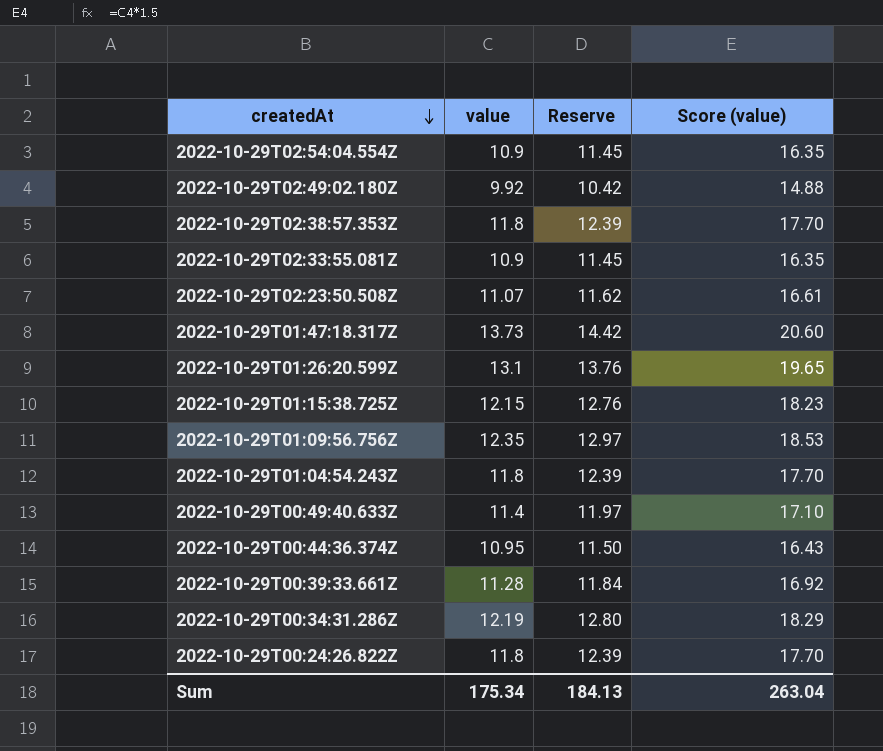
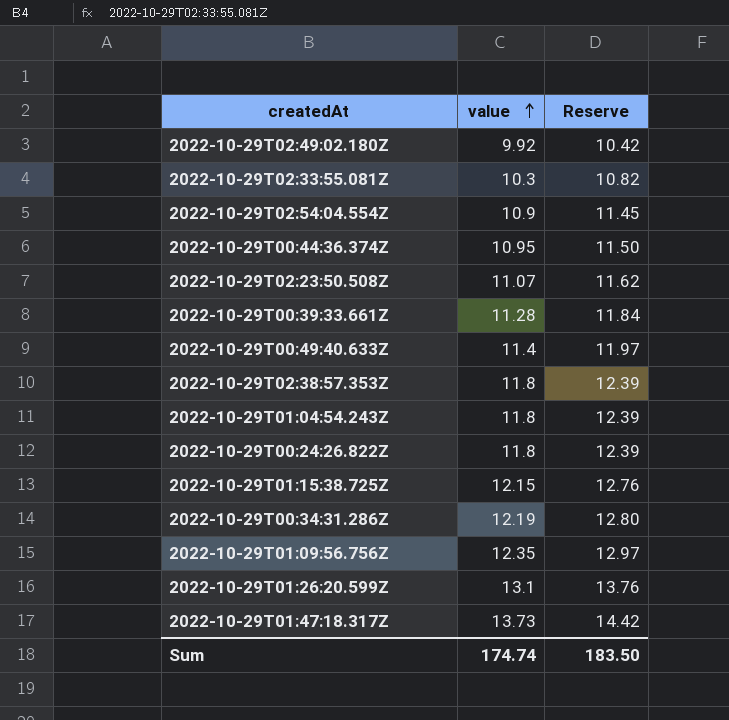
row order: createdAt descending -> value ascending
column Score (value) | formula: [value] * 1.5 -> none
2022-10-29T02:33:55.081Z | value: 10.9 -> 10.3
2022-10-29T02:33:55.081Z | Reserve: 11.45 -> 10.82
Sum | value: 175.34 -> 174.74
Sum | Reserve: 184.13 -> 183.50

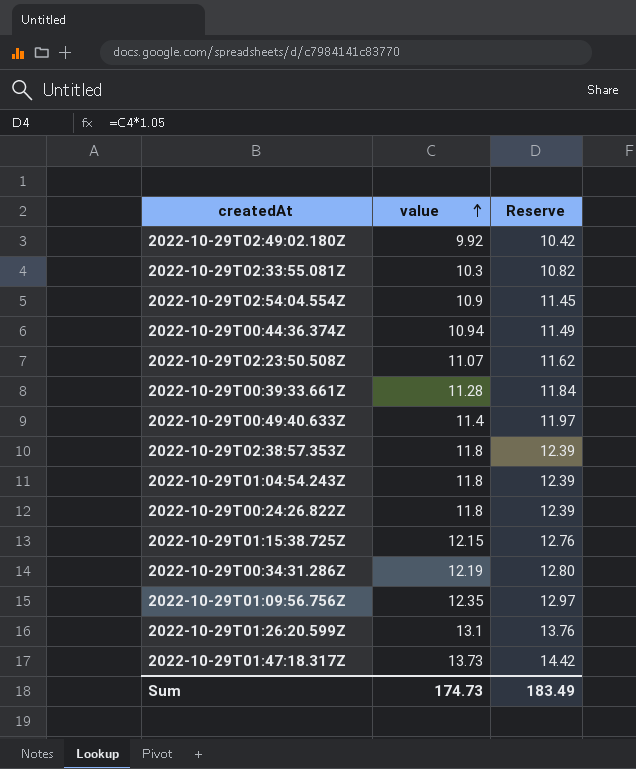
2022-10-29T00:44:36.374Z | value: 10.95 -> 10.94
2022-10-29T00:44:36.374Z | Reserve: 11.50 -> 11.49
Sum | value: 174.74 -> 174.73
Sum | Reserve: 183.50 -> 183.49

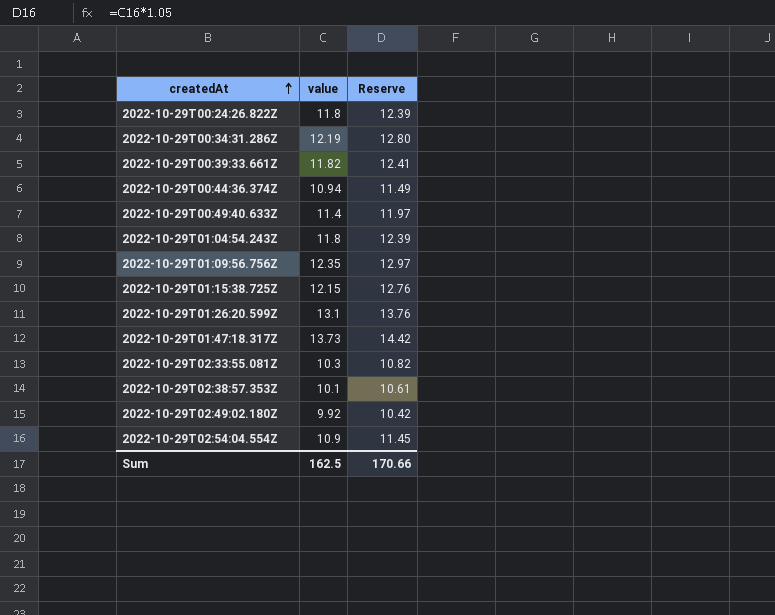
row order: value ascending -> createdAt ascending
row 2022-10-29T02:23:50.508Z: 11.07 | 11.62 -> none
2022-10-29T00:39:33.661Z | value: 11.28 -> 11.82
2022-10-29T00:39:33.661Z | Reserve: 11.84 -> 12.41
2022-10-29T02:38:57.353Z | value: 11.8 -> 10.1
2022-10-29T02:38:57.353Z | Reserve: 12.39 -> 10.61
Sum | value: 174.73 -> 162.5
Sum | Reserve: 183.49 -> 170.66

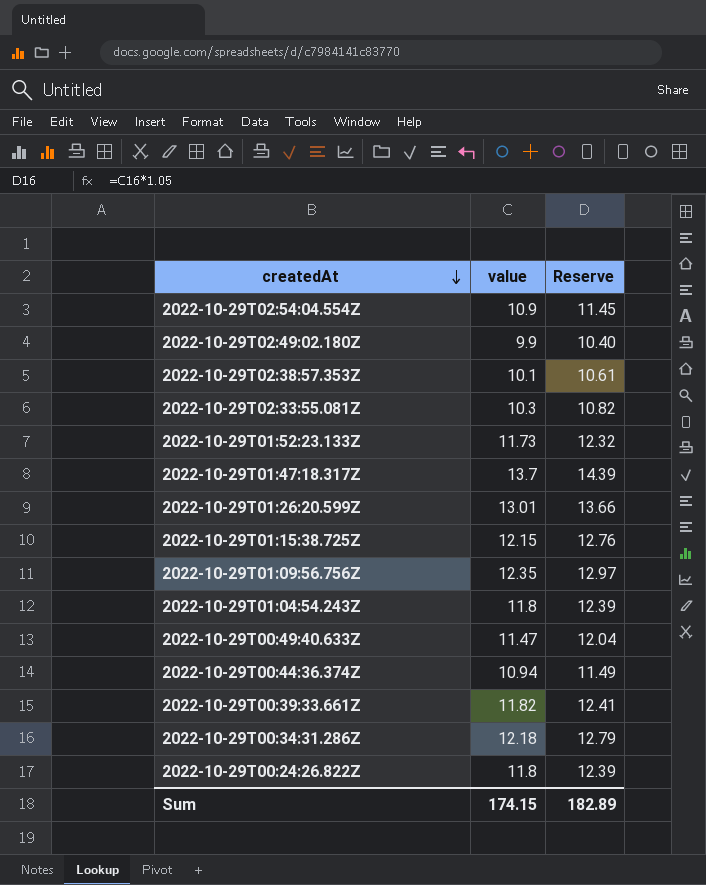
row order: createdAt ascending -> createdAt descending
2022-10-29T02:49:02.180Z | value: 9.92 -> 9.9
2022-10-29T02:49:02.180Z | Reserve: 10.42 -> 10.40
row 2022-10-29T01:52:23.133Z: none -> 11.73 | 12.32
2022-10-29T01:47:18.317Z | value: 13.73 -> 13.7
2022-10-29T01:47:18.317Z | Reserve: 14.42 -> 14.39
2022-10-29T01:26:20.599Z | value: 13.1 -> 13.01
2022-10-29T01:26:20.599Z | Reserve: 13.76 -> 13.66
2022-10-29T00:49:40.633Z | value: 11.4 -> 11.47
2022-10-29T00:49:40.633Z | Reserve: 11.97 -> 12.04
2022-10-29T00:34:31.286Z | value: 12.19 -> 12.18
2022-10-29T00:34:31.286Z | Reserve: 12.80 -> 12.79
Sum | value: 162.5 -> 174.15
Sum | Reserve: 170.66 -> 182.89

